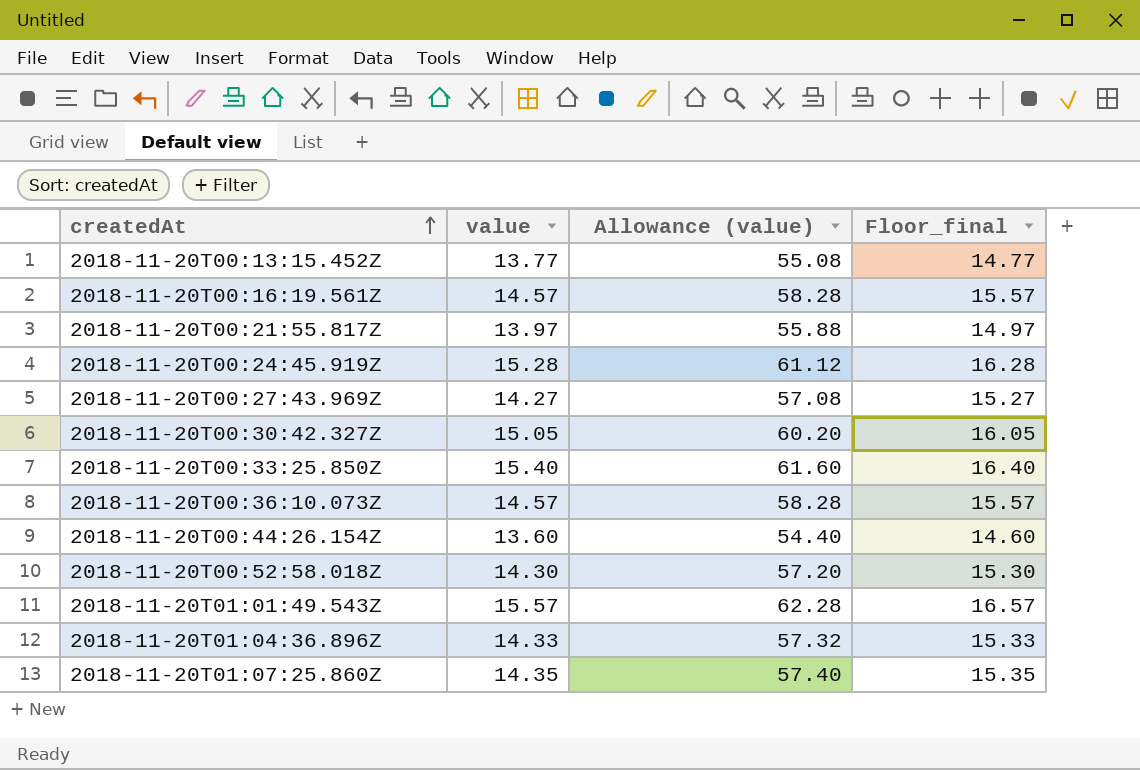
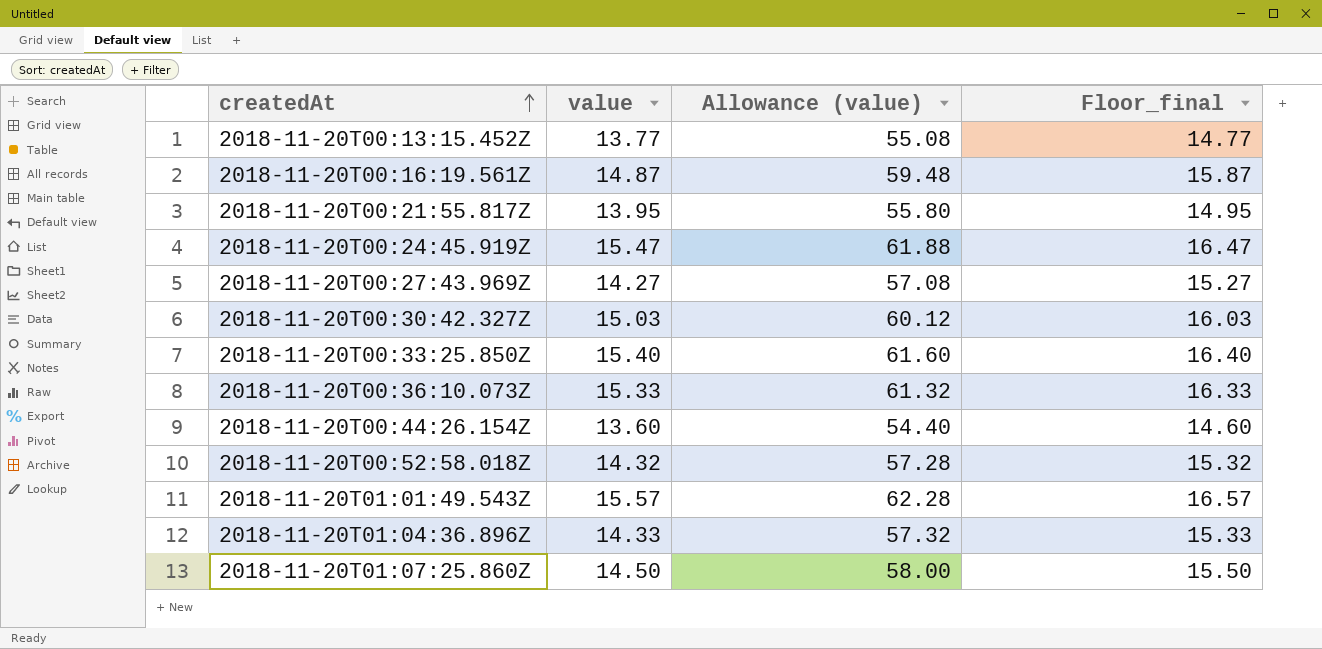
2018-11-20T00:16:19.561Z | value: 14.57 -> 14.87
2018-11-20T00:16:19.561Z | Allowance (value): 58.28 -> 59.48
2018-11-20T00:16:19.561Z | Floor_final: 15.57 -> 15.87
2018-11-20T00:21:55.817Z | value: 13.97 -> 13.95
2018-11-20T00:21:55.817Z | Allowance (value): 55.88 -> 55.80
2018-11-20T00:21:55.817Z | Floor_final: 14.97 -> 14.95
2018-11-20T00:24:45.919Z | value: 15.28 -> 15.47
2018-11-20T00:24:45.919Z | Allowance (value): 61.12 -> 61.88
2018-11-20T00:24:45.919Z | Floor_final: 16.28 -> 16.47
2018-11-20T00:30:42.327Z | value: 15.05 -> 15.03
2018-11-20T00:30:42.327Z | Allowance (value): 60.20 -> 60.12
2018-11-20T00:30:42.327Z | Floor_final: 16.05 -> 16.03
2018-11-20T00:36:10.073Z | value: 14.57 -> 15.33
2018-11-20T00:36:10.073Z | Allowance (value): 58.28 -> 61.32
2018-11-20T00:36:10.073Z | Floor_final: 15.57 -> 16.33
2018-11-20T00:52:58.018Z | value: 14.30 -> 14.32
2018-11-20T00:52:58.018Z | Allowance (value): 57.20 -> 57.28
2018-11-20T00:52:58.018Z | Floor_final: 15.30 -> 15.32
2018-11-20T01:07:25.860Z | value: 14.35 -> 14.50
2018-11-20T01:07:25.860Z | Allowance (value): 57.40 -> 58.00
2018-11-20T01:07:25.860Z | Floor_final: 15.35 -> 15.50

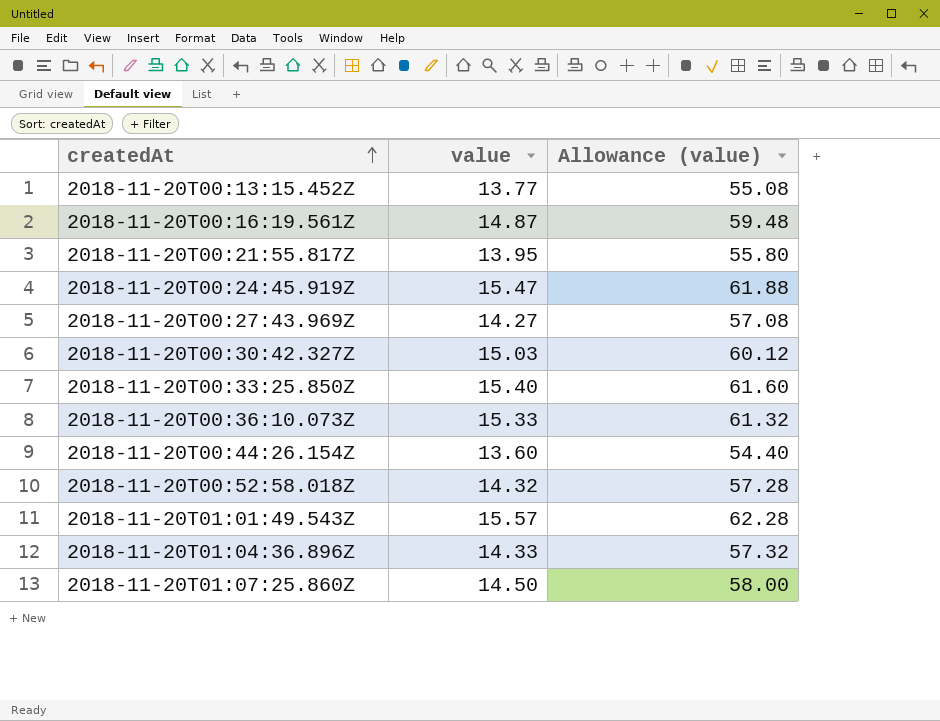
column Floor_final | formula: [value] + 1 -> none

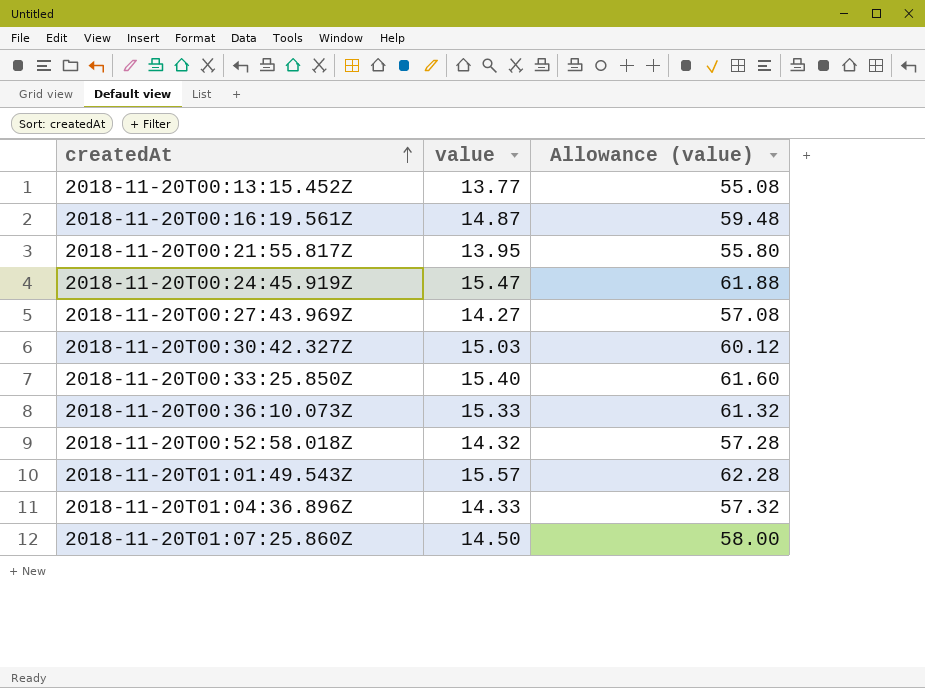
row 2018-11-20T00:44:26.154Z: 13.60 | 54.40 -> none

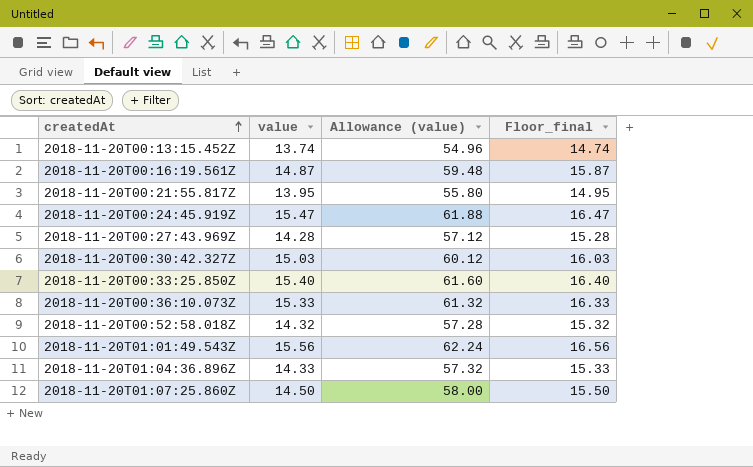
column Floor_final | formula: none -> [value] + 1
2018-11-20T00:13:15.452Z | value: 13.77 -> 13.74
2018-11-20T00:13:15.452Z | Allowance (value): 55.08 -> 54.96
2018-11-20T00:27:43.969Z | value: 14.27 -> 14.28
2018-11-20T00:27:43.969Z | Allowance (value): 57.08 -> 57.12
2018-11-20T01:01:49.543Z | value: 15.57 -> 15.56
2018-11-20T01:01:49.543Z | Allowance (value): 62.28 -> 62.24

